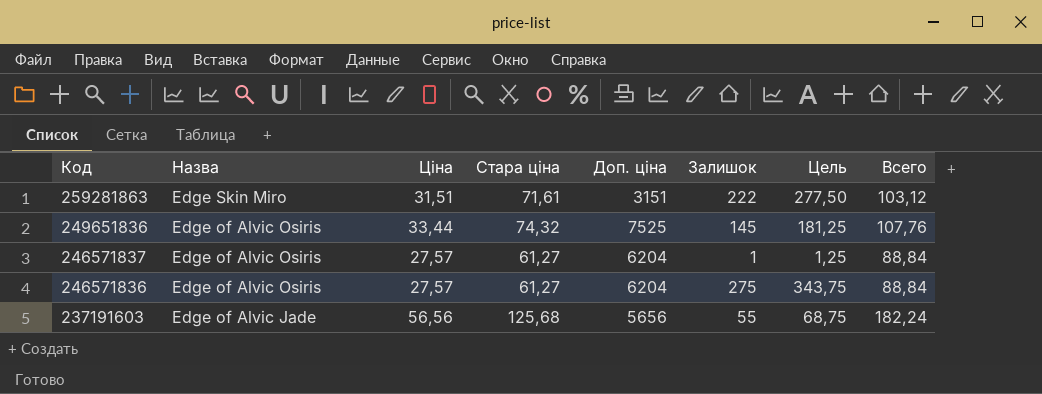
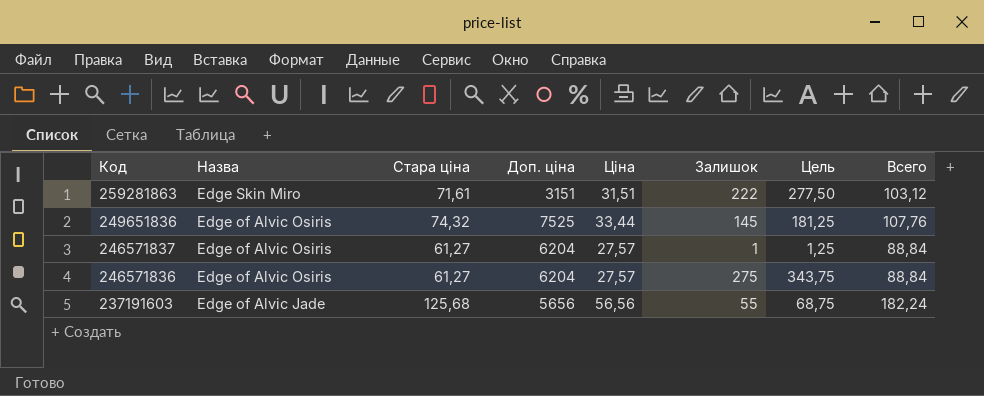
column Ціна | position: 3 -> 5

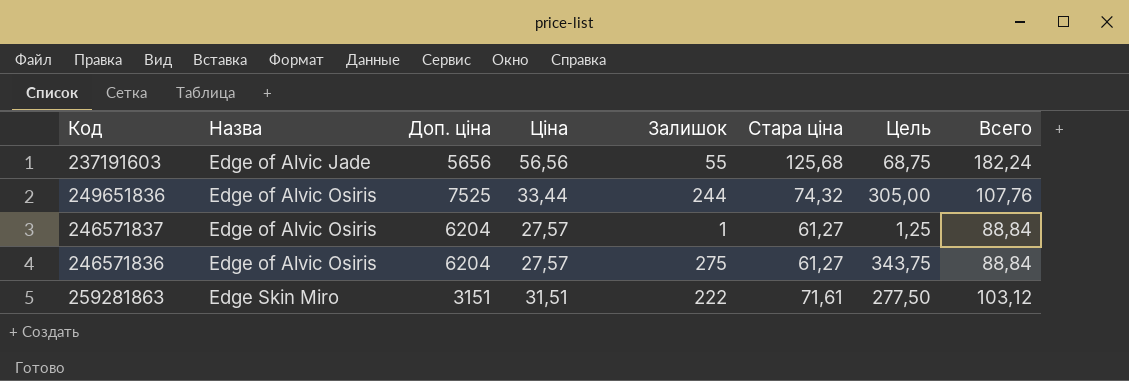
row order: Код descending -> Назва ascending
column Стара ціна | position: 3 -> 6
249651836 | Залишок: 145 -> 244
249651836 | Цель: 181,25 -> 305,00

